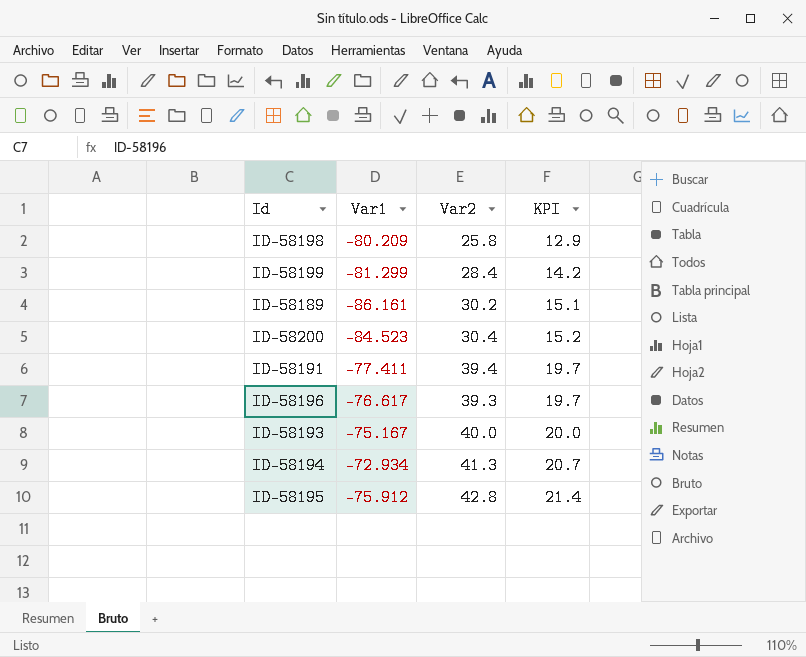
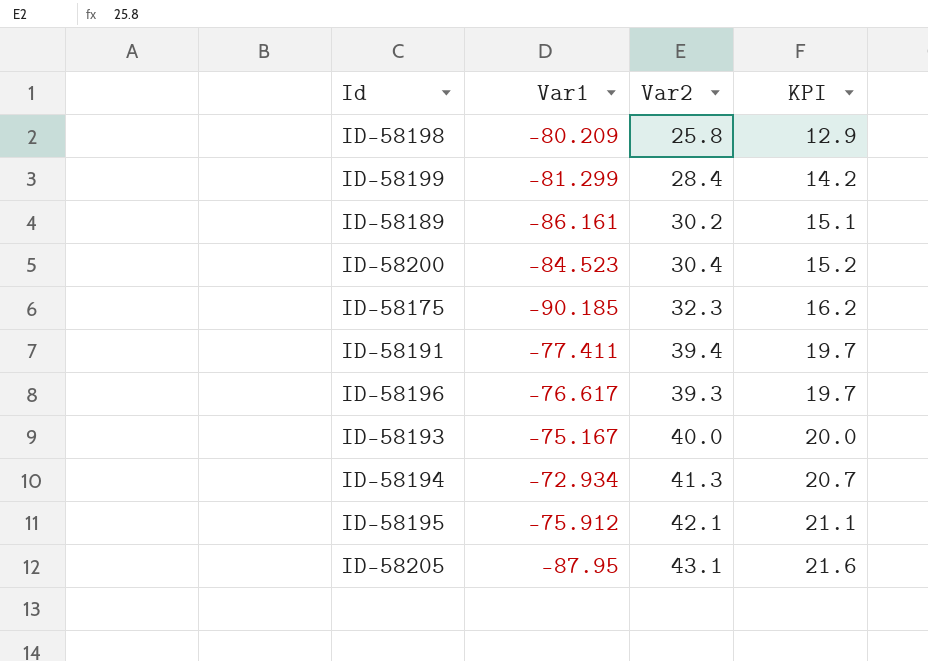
row ID-58175: none -> -90.185 | 32.3 | 16.2
ID-58195 | Var2: 42.8 -> 42.1
ID-58195 | KPI: 21.4 -> 21.1
row ID-58205: none -> -87.95 | 43.1 | 21.6

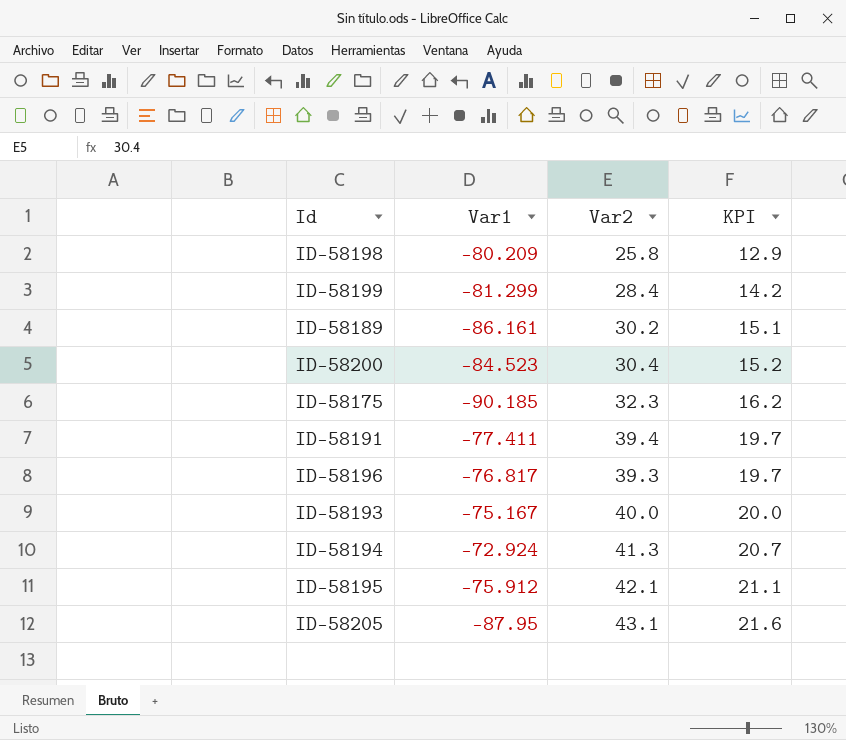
ID-58196 | Var1: -76.617 -> -76.817
ID-58194 | Var1: -72.934 -> -72.924

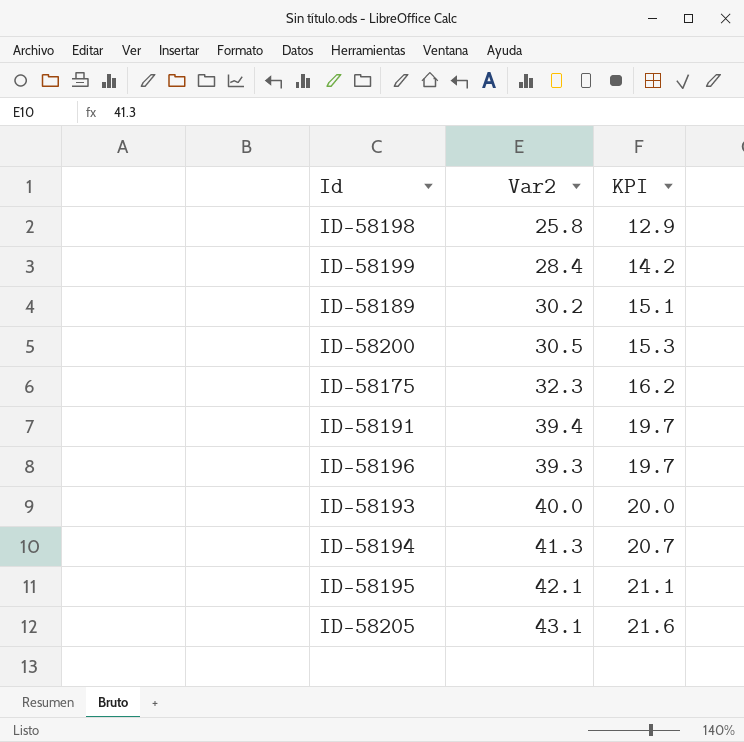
column Var1 | position: 2 -> none
ID-58200 | Var2: 30.4 -> 30.5
ID-58200 | KPI: 15.2 -> 15.3

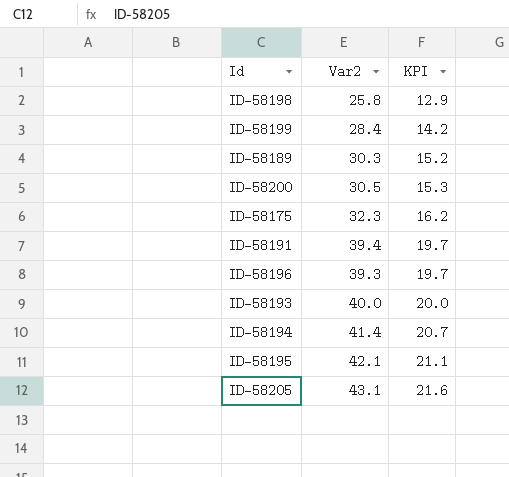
ID-58189 | Var2: 30.2 -> 30.3
ID-58189 | KPI: 15.1 -> 15.2
ID-58194 | Var2: 41.3 -> 41.4

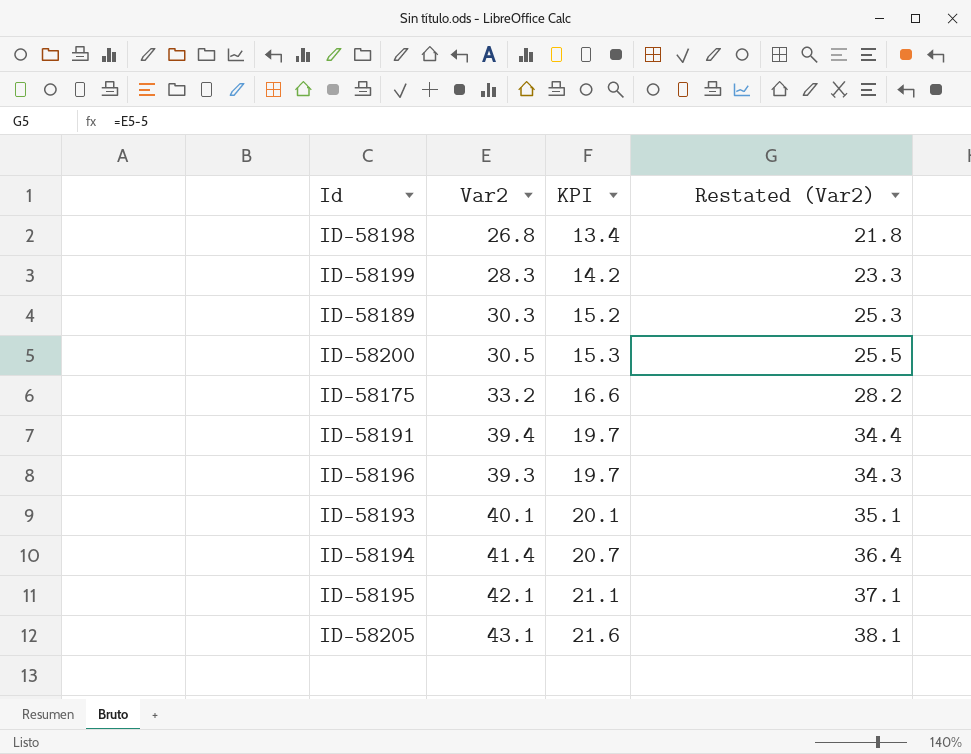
column Restated (Var2) | formula: none -> [Var2] - 5
ID-58198 | Var2: 25.8 -> 26.8
ID-58198 | KPI: 12.9 -> 13.4
ID-58199 | Var2: 28.4 -> 28.3
ID-58175 | Var2: 32.3 -> 33.2
ID-58175 | KPI: 16.2 -> 16.6
ID-58193 | Var2: 40.0 -> 40.1
ID-58193 | KPI: 20.0 -> 20.1

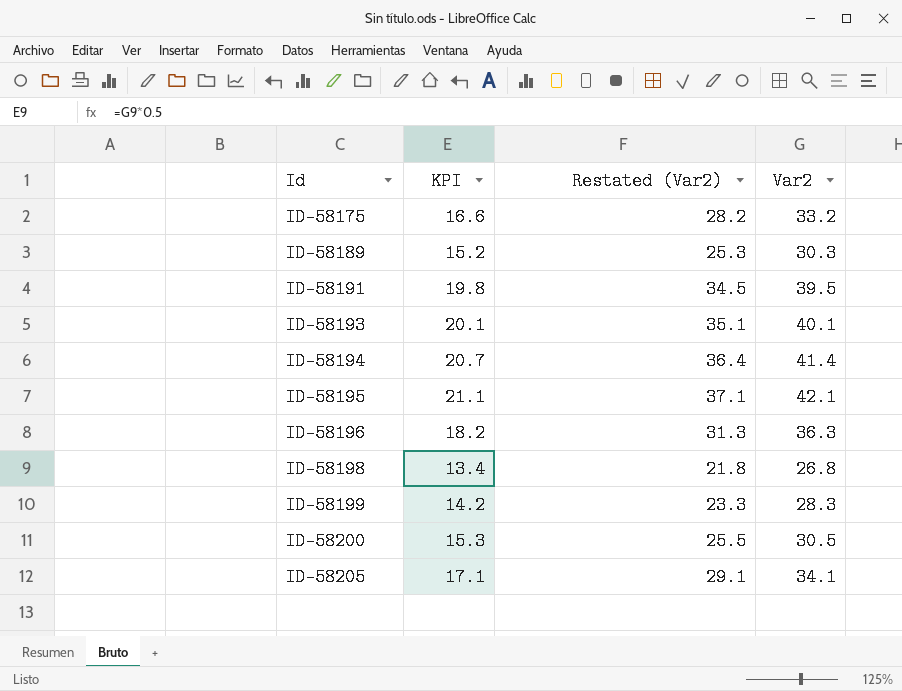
row order: KPI ascending -> Id ascending
column Var2 | position: 2 -> 4
ID-58191 | KPI: 19.7 -> 19.8
ID-58191 | Restated (Var2): 34.4 -> 34.5
ID-58191 | Var2: 39.4 -> 39.5
ID-58196 | KPI: 19.7 -> 18.2
ID-58196 | Restated (Var2): 34.3 -> 31.3
ID-58196 | Var2: 39.3 -> 36.3
ID-58205 | KPI: 21.6 -> 17.1
ID-58205 | Restated (Var2): 38.1 -> 29.1
ID-58205 | Var2: 43.1 -> 34.1

